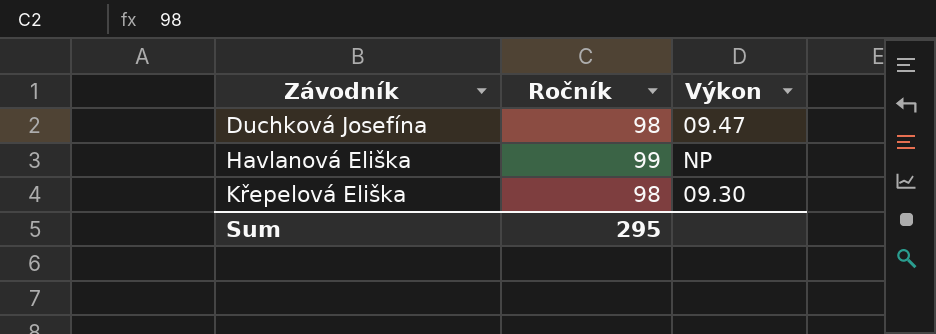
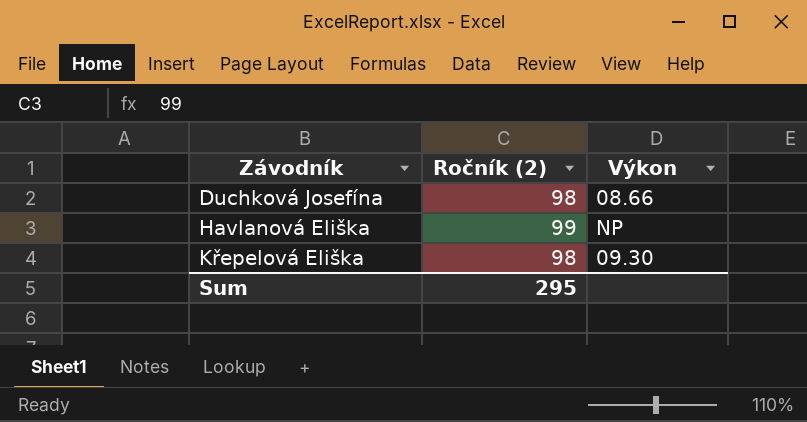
column name: Ročník -> Ročník (2)
Duchková Josefína | Výkon: 09.47 -> 08.66

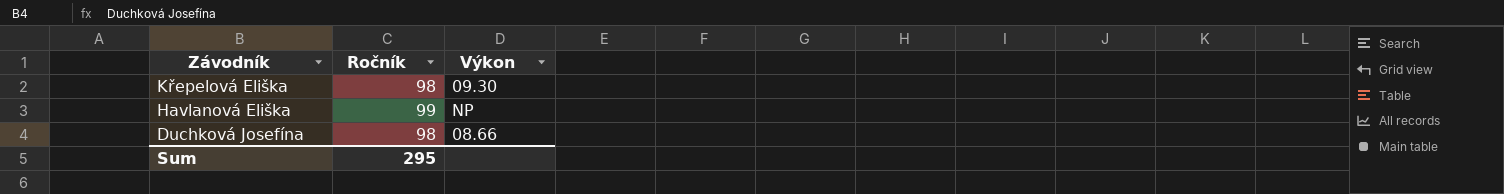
row order: Závodník ascending -> Závodník descending
column name: Ročník (2) -> Ročník

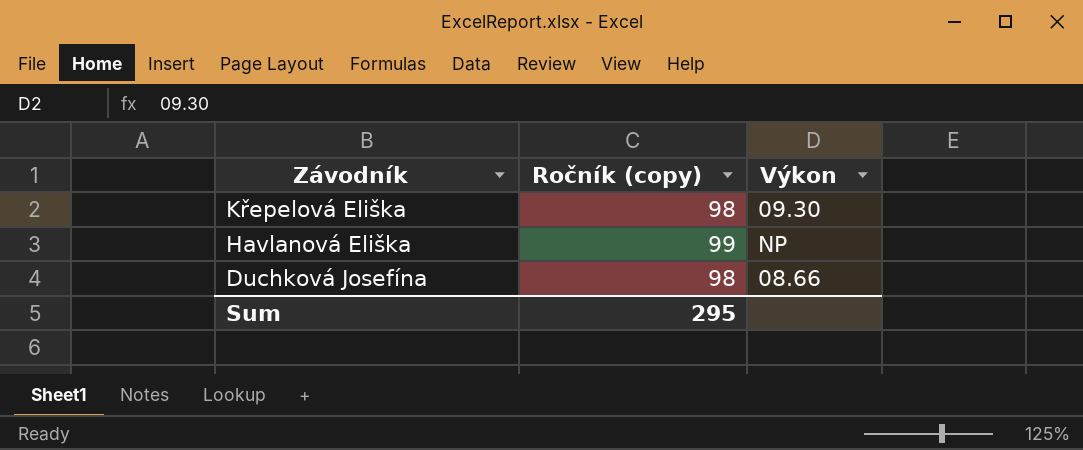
column name: Ročník -> Ročník (copy)

